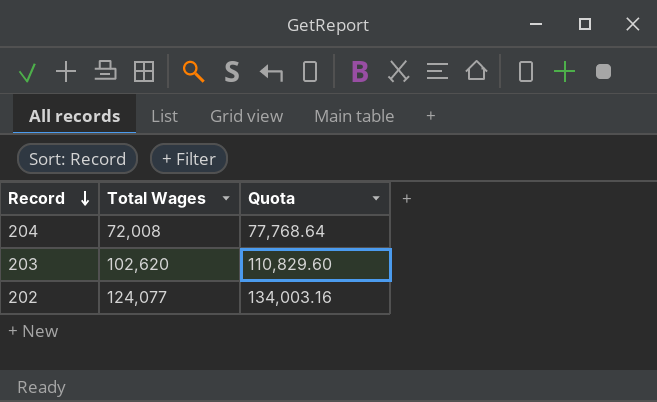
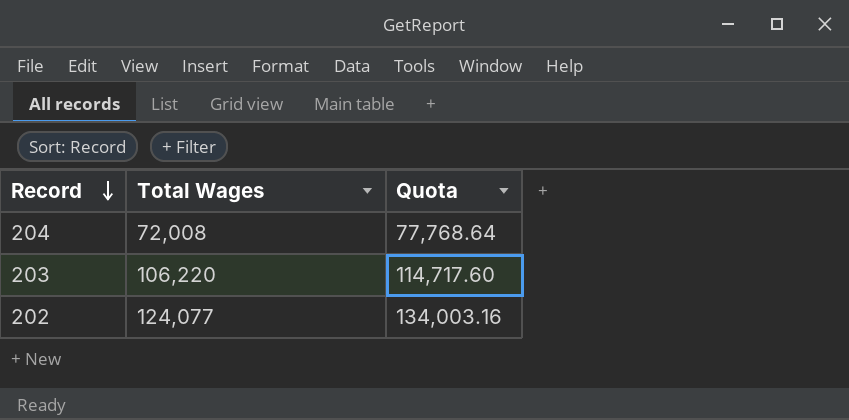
203 | Total Wages: 102,620 -> 106,220
203 | Quota: 110,829.60 -> 114,717.60

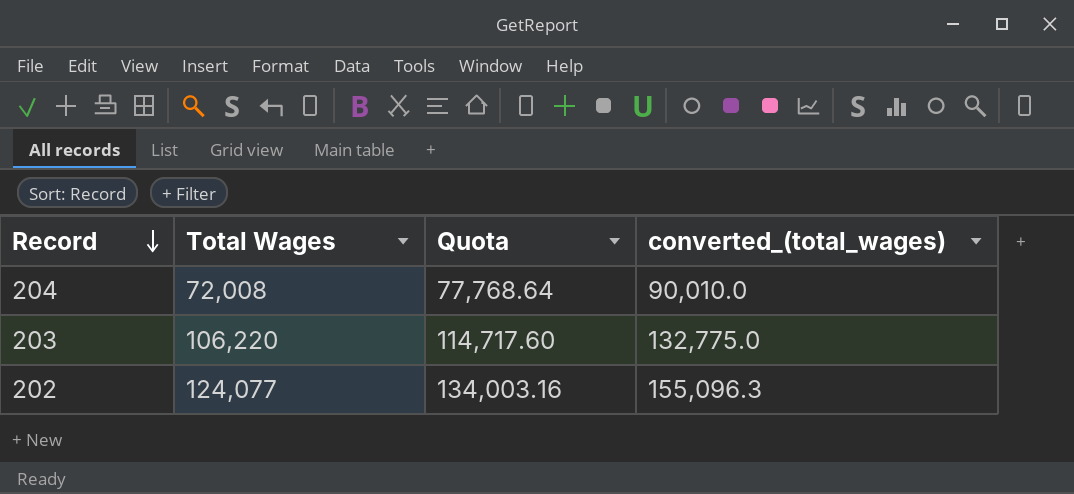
column converted_(total_wages) | formula: none -> [Total Wages] * 1.25

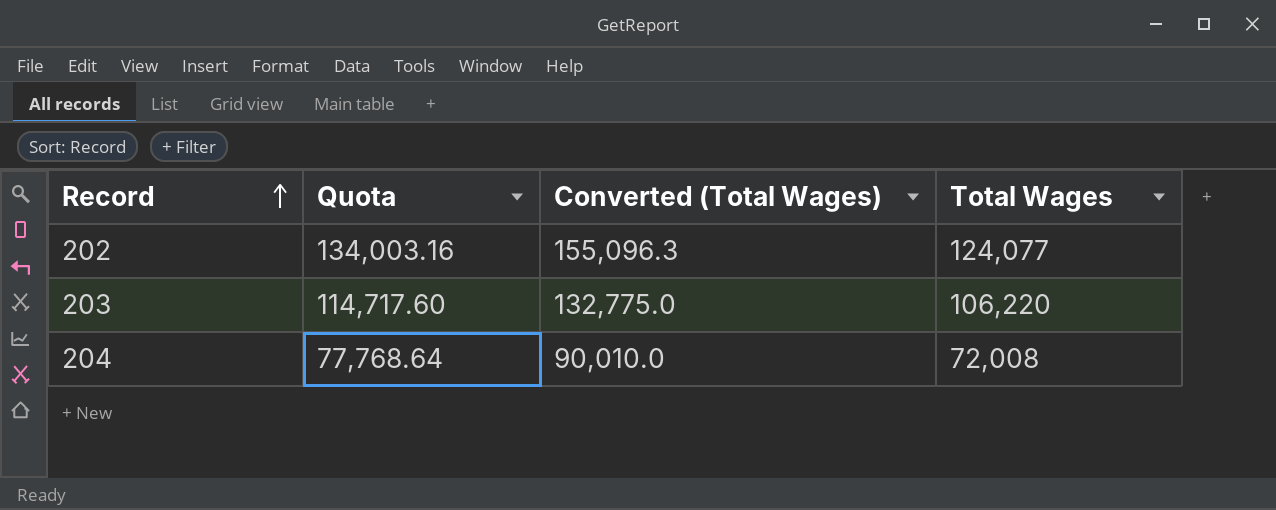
row order: Record descending -> Record ascending
column name: converted_(total_wages) -> Converted (Total Wages)
column Total Wages | position: 2 -> 4

